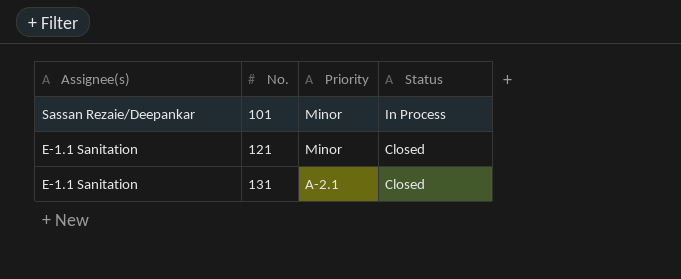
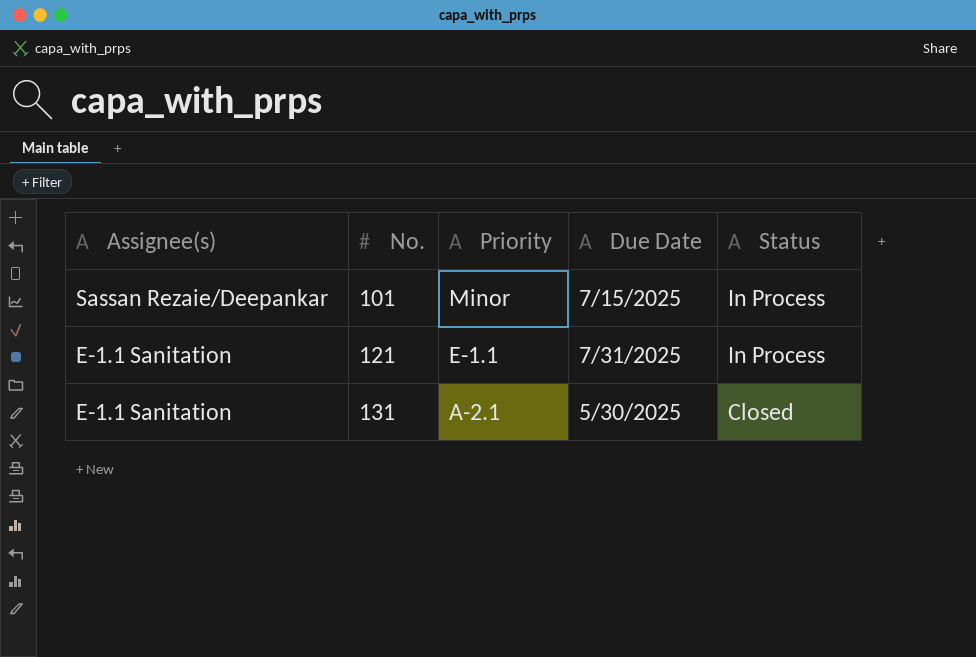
column Due Date | position: none -> 4
121 | Priority: Minor -> E-1.1
121 | Status: Closed -> In Process

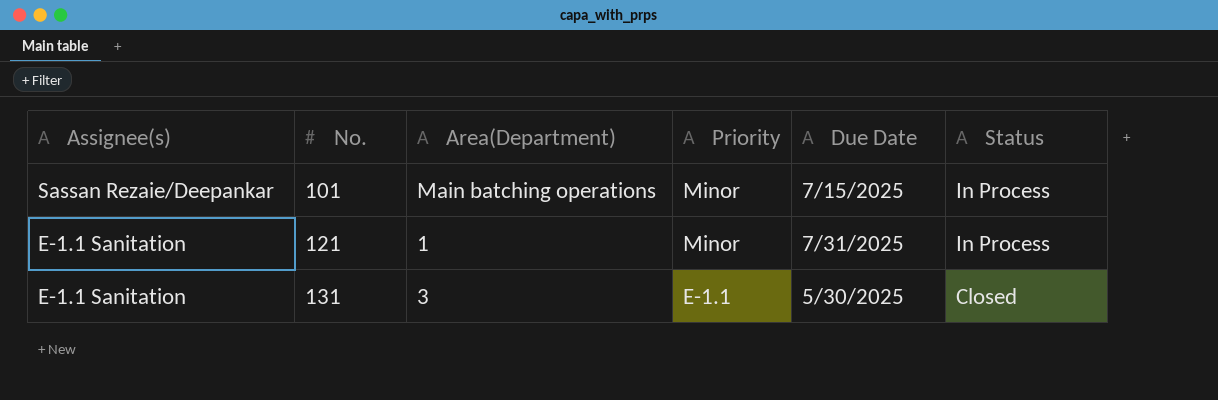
column Area(Department) | position: none -> 3
121 | Priority: E-1.1 -> Minor
131 | Priority: A-2.1 -> E-1.1

